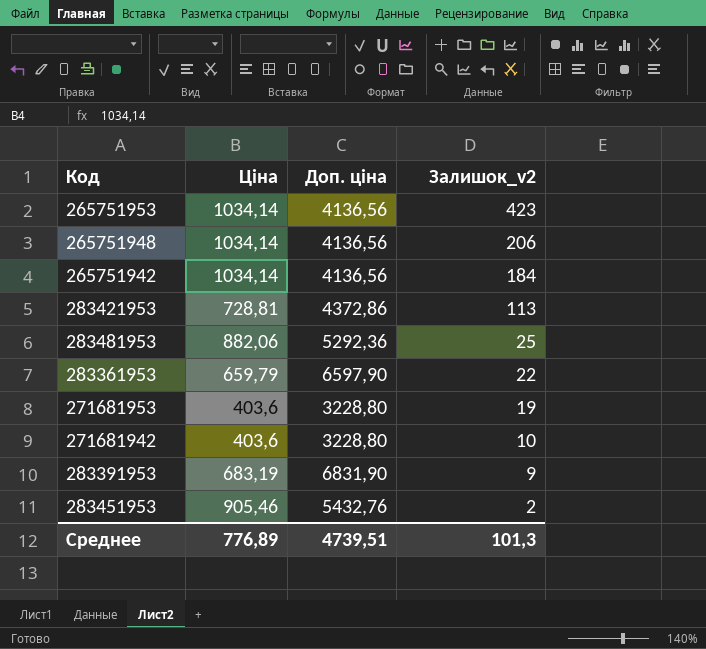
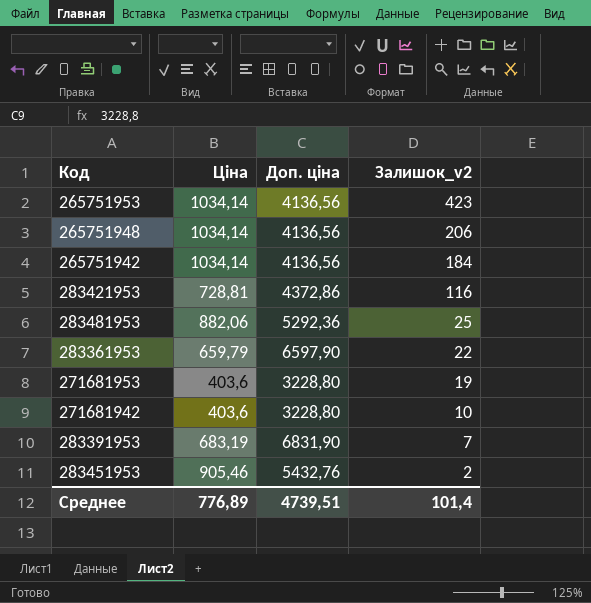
283421953 | Залишок_v2: 113 -> 116
283391953 | Залишок_v2: 9 -> 7
Среднее | Залишок_v2: 101,3 -> 101,4

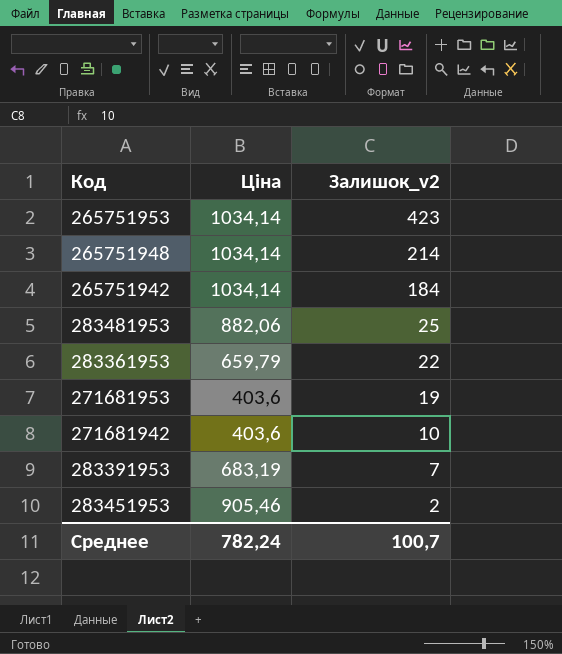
column Доп. ціна | position: 3 -> none
row 283421953: 728,81 | 4372,86 | 116 -> none
265751948 | Залишок_v2: 206 -> 214
Среднее | Ціна: 776,89 -> 782,24
Среднее | Залишок_v2: 101,4 -> 100,7

